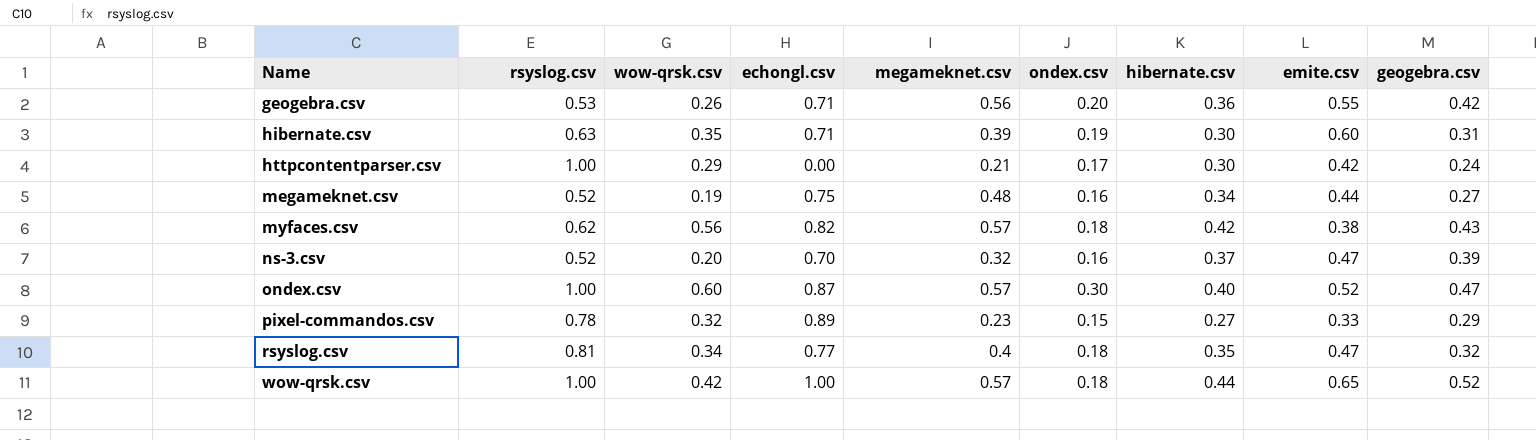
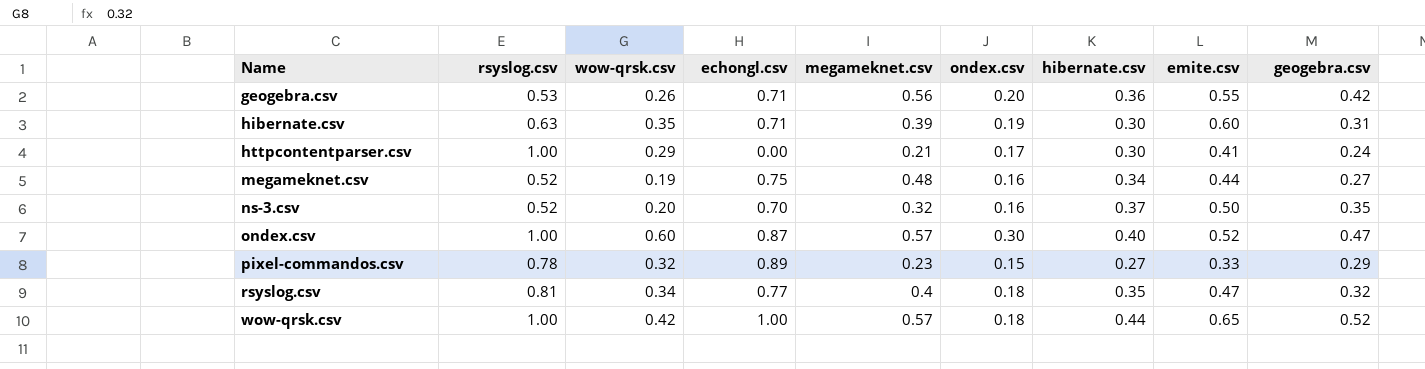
row myfaces.csv: 0.62 | 0.56 | 0.82 | 0.57 | 0.18 | 0.42 | 0.38 | 0.43 -> none
httpcontentparser.csv | emite.csv: 0.42 -> 0.41
ns-3.csv | emite.csv: 0.47 -> 0.50
ns-3.csv | geogebra.csv: 0.39 -> 0.35

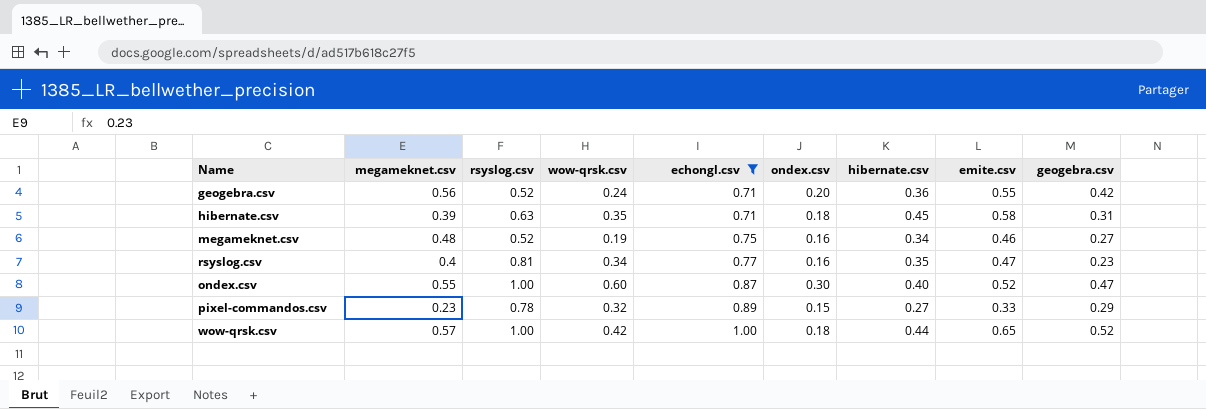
filter: none -> echongl.csv >= 0.71
row order: Name ascending -> echongl.csv ascending
column megameknet.csv | position: 5 -> 2
geogebra.csv | rsyslog.csv: 0.53 -> 0.52
geogebra.csv | wow-qrsk.csv: 0.26 -> 0.24
hibernate.csv | ondex.csv: 0.19 -> 0.18
hibernate.csv | hibernate.csv: 0.30 -> 0.45
hibernate.csv | emite.csv: 0.60 -> 0.58
megameknet.csv | emite.csv: 0.44 -> 0.46
rsyslog.csv | ondex.csv: 0.18 -> 0.16
rsyslog.csv | geogebra.csv: 0.32 -> 0.23
ondex.csv | megameknet.csv: 0.57 -> 0.55

